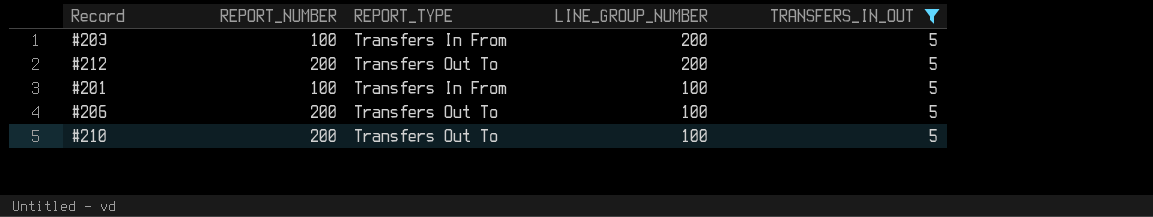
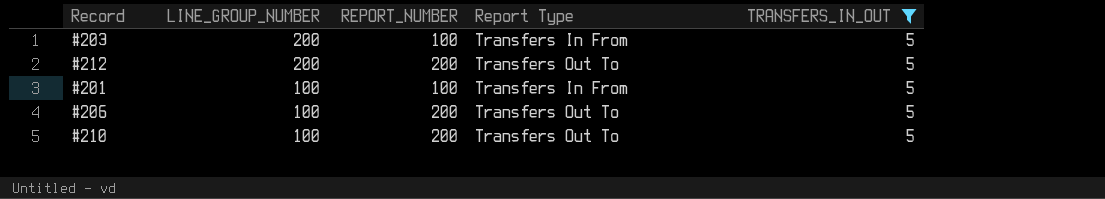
column LINE_GROUP_NUMBER | position: 4 -> 2
column name: REPORT_TYPE -> Report Type

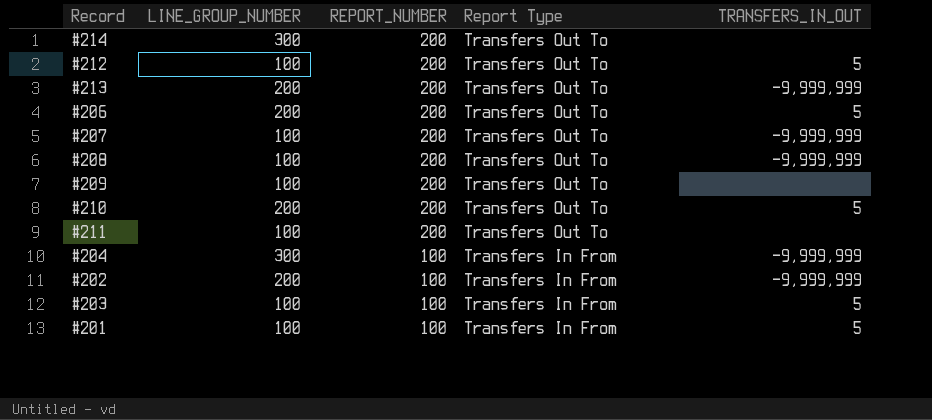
filter: TRANSFERS_IN_OUT = 5 -> none
row order: LINE_GROUP_NUMBER descending -> REPORT_NUMBER descending
#212 | LINE_GROUP_NUMBER: 200 -> 100
#206 | LINE_GROUP_NUMBER: 100 -> 200
#210 | LINE_GROUP_NUMBER: 100 -> 200
#203 | LINE_GROUP_NUMBER: 200 -> 100

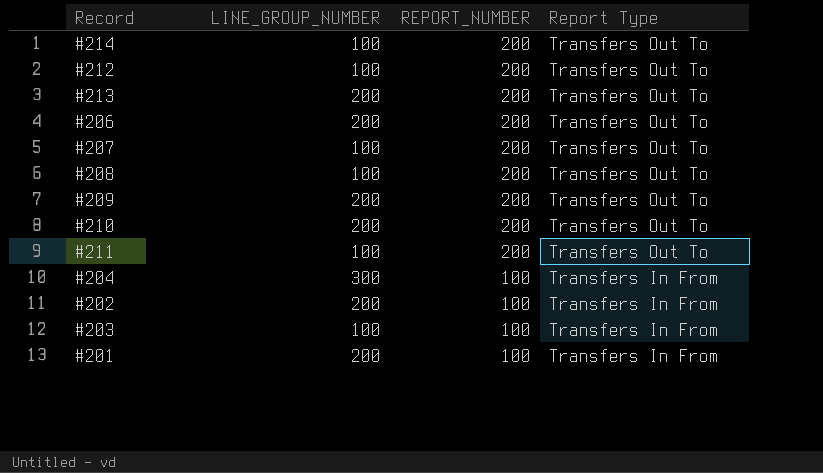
column TRANSFERS_IN_OUT | position: 5 -> none
#214 | LINE_GROUP_NUMBER: 300 -> 100
#209 | LINE_GROUP_NUMBER: 100 -> 200
#201 | LINE_GROUP_NUMBER: 100 -> 200

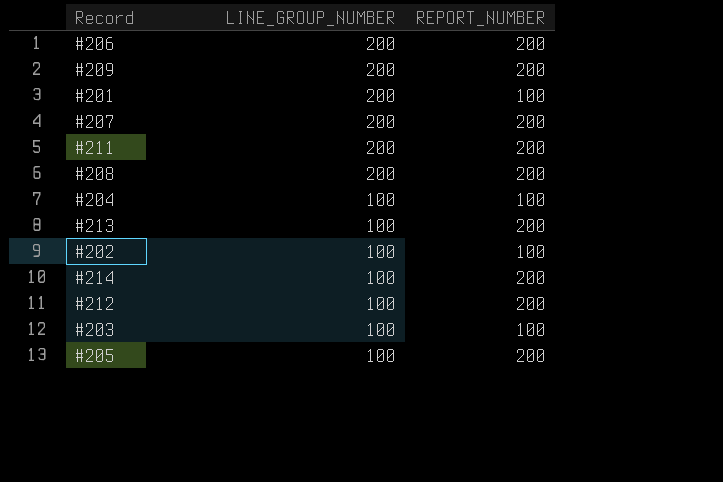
row order: REPORT_NUMBER descending -> LINE_GROUP_NUMBER descending
column Report Type | position: 4 -> none
row #210: 200 | 200 | Transfers Out To -> none
#207 | LINE_GROUP_NUMBER: 100 -> 200
#211 | LINE_GROUP_NUMBER: 100 -> 200
#208 | LINE_GROUP_NUMBER: 100 -> 200
#204 | LINE_GROUP_NUMBER: 300 -> 100
#213 | LINE_GROUP_NUMBER: 200 -> 100
#202 | LINE_GROUP_NUMBER: 200 -> 100
row #205: none -> 100 | 200

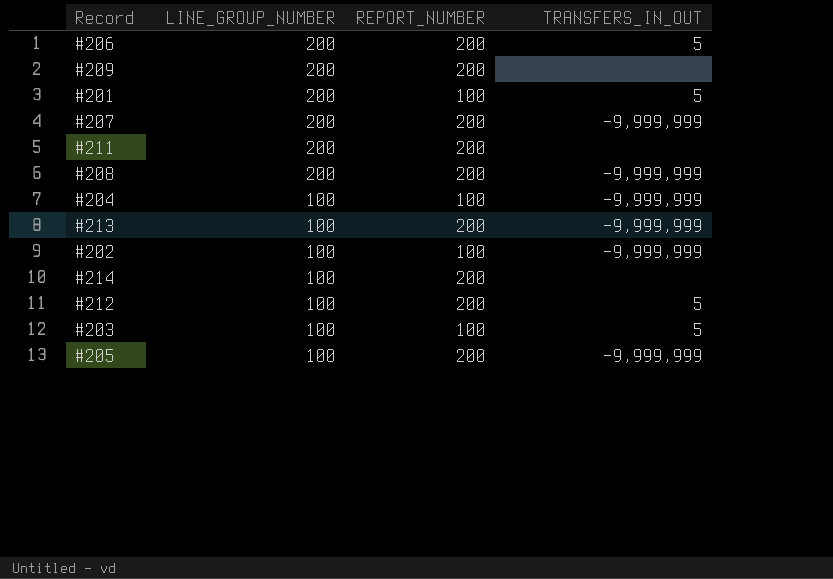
column TRANSFERS_IN_OUT | position: none -> 4

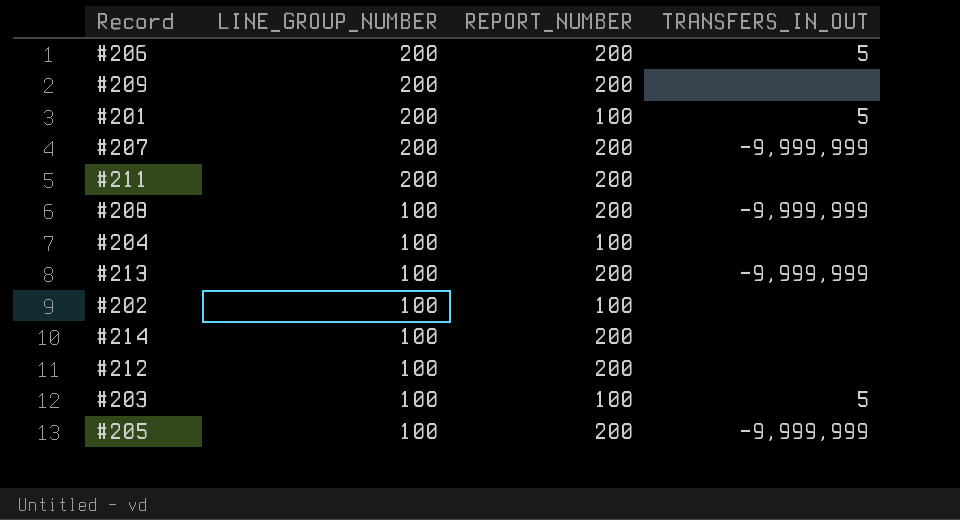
#208 | LINE_GROUP_NUMBER: 200 -> 100
#204 | TRANSFERS_IN_OUT: -9,999,999 -> none
#202 | TRANSFERS_IN_OUT: -9,999,999 -> none
#212 | TRANSFERS_IN_OUT: 5 -> none

